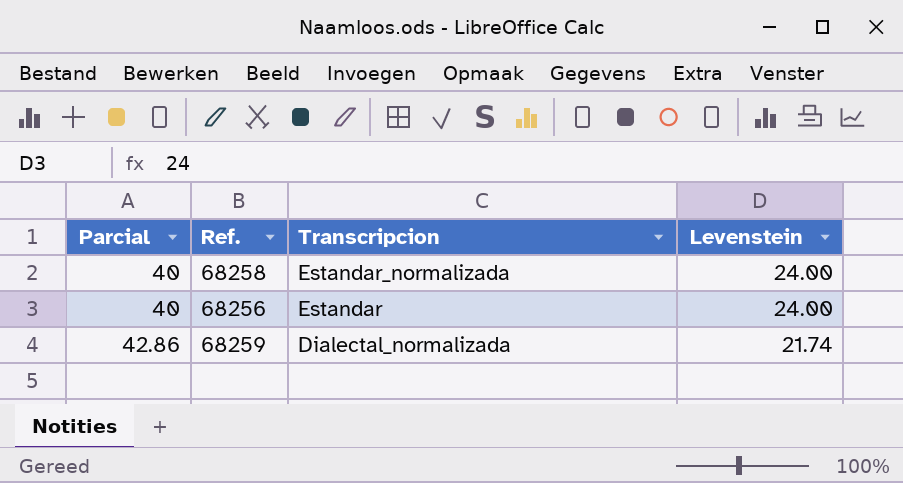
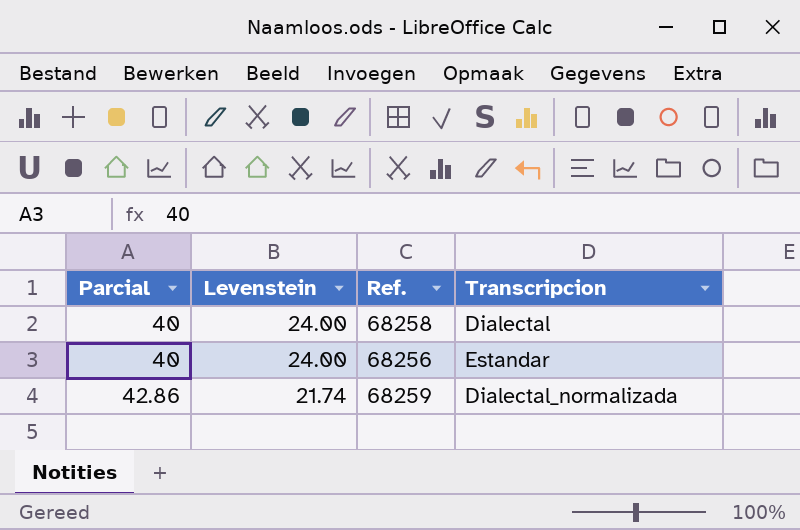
column Levenstein | position: 4 -> 2
68258 | Transcripcion: Estandar_normalizada -> Dialectal

